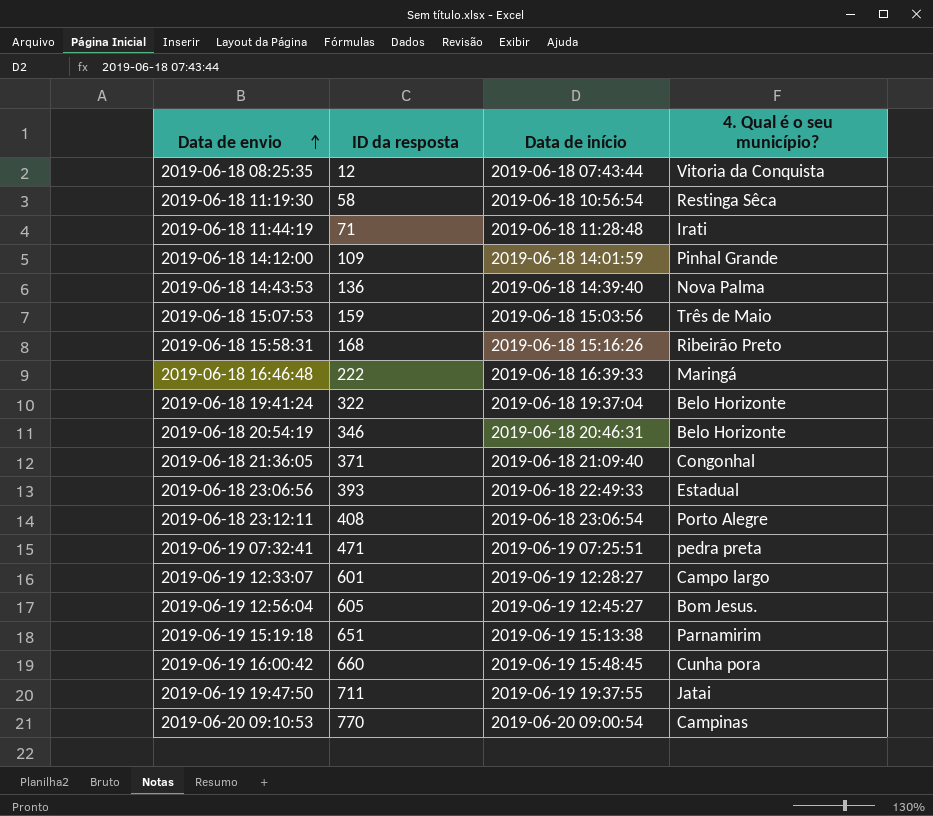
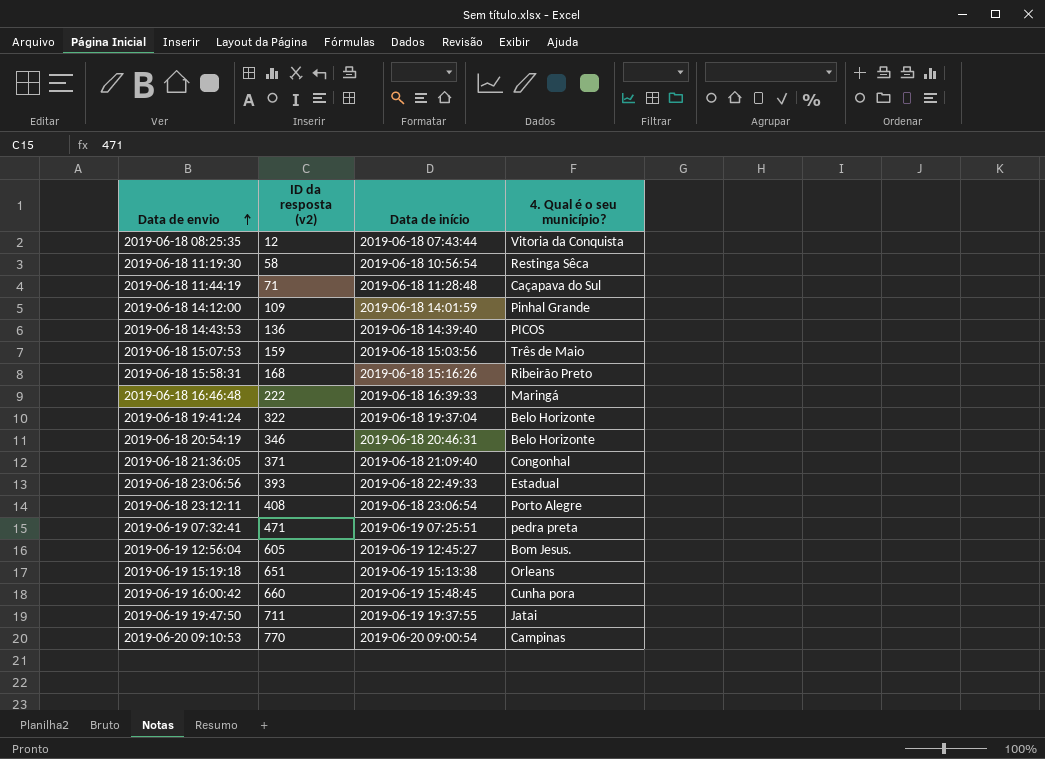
column name: ID da resposta -> ID da resposta (v2)
row 2019-06-19 12:33:07: 601 | 2019-06-19 12:28:27 | Campo largo -> none
2019-06-18 11:44:19 | 4. Qual é o seu município?: Irati -> Caçapava do Sul
2019-06-18 14:43:53 | 4. Qual é o seu município?: Nova Palma -> PICOS
2019-06-19 15:19:18 | 4. Qual é o seu município?: Parnamirim -> Orleans

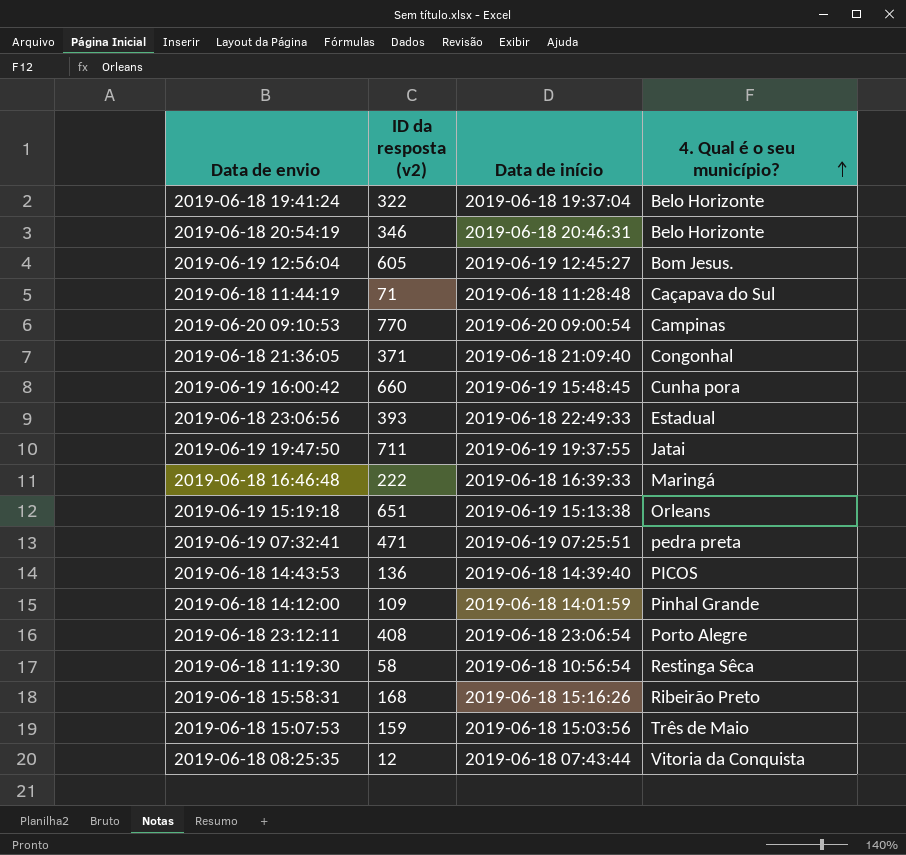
row order: Data de envio ascending -> 4. Qual é o seu município? ascending

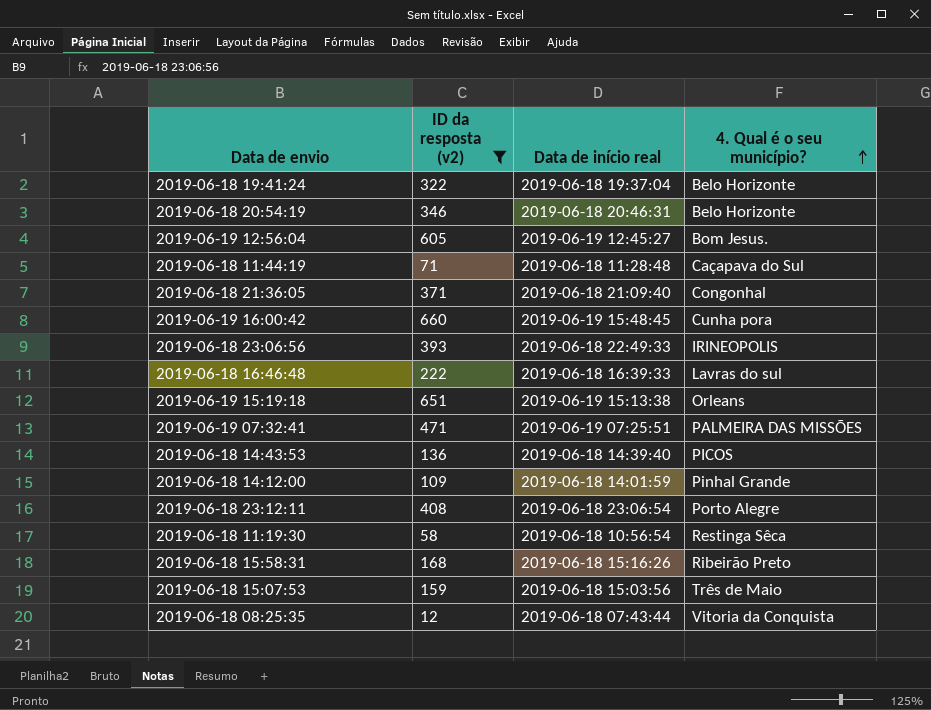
filter: none -> ID da resposta (v2) <= 660
column name: Data de início -> Data de início real
2019-06-18 23:06:56 | 4. Qual é o seu município?: Estadual -> IRINEOPOLIS
2019-06-18 16:46:48 | 4. Qual é o seu município?: Maringá -> Lavras do sul
2019-06-19 07:32:41 | 4. Qual é o seu município?: pedra preta -> PALMEIRA DAS MISSÕES

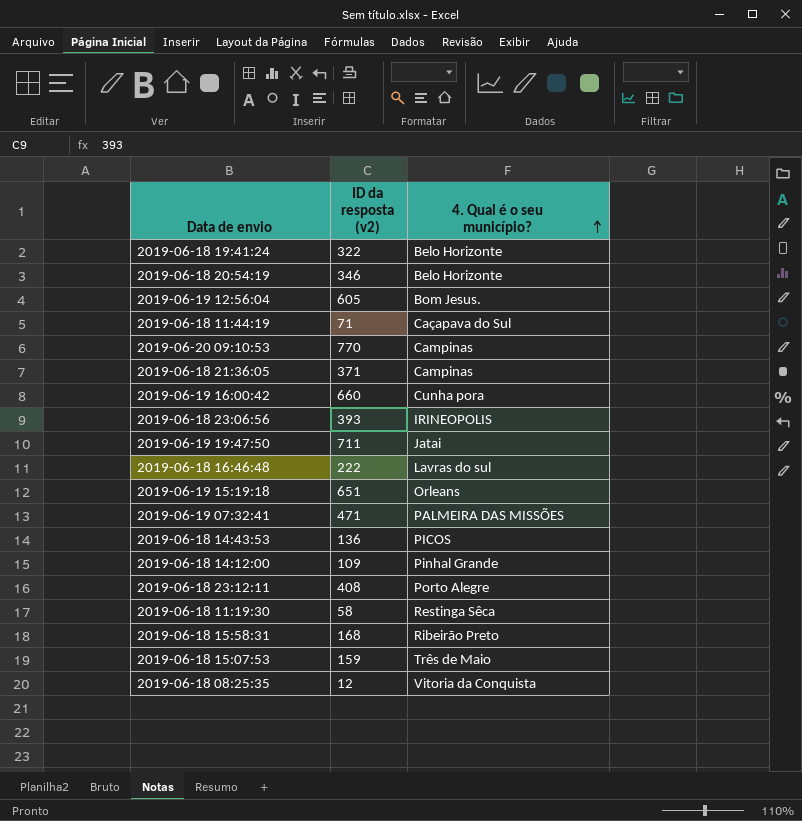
filter: ID da resposta (v2) <= 660 -> none
column Data de início real | position: 3 -> none
2019-06-18 21:36:05 | 4. Qual é o seu município?: Congonhal -> Campinas

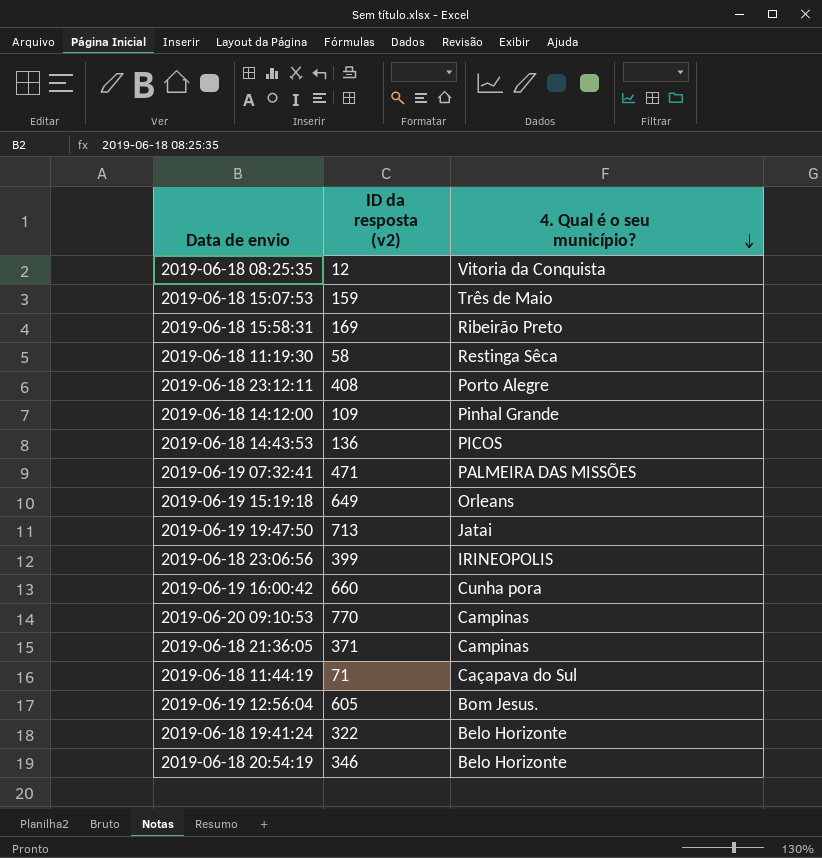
row order: 4. Qual é o seu município? ascending -> 4. Qual é o seu município? descending
row 2019-06-18 16:46:48: 222 | Lavras do sul -> none
2019-06-18 15:58:31 | ID da resposta (v2): 168 -> 169
2019-06-19 15:19:18 | ID da resposta (v2): 651 -> 649
2019-06-19 19:47:50 | ID da resposta (v2): 711 -> 713
2019-06-18 23:06:56 | ID da resposta (v2): 393 -> 399

